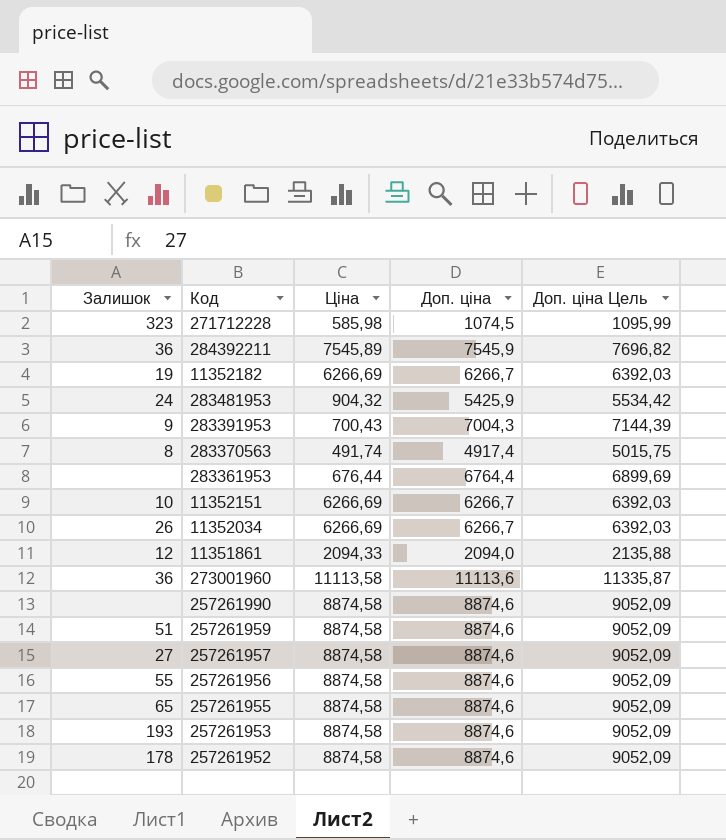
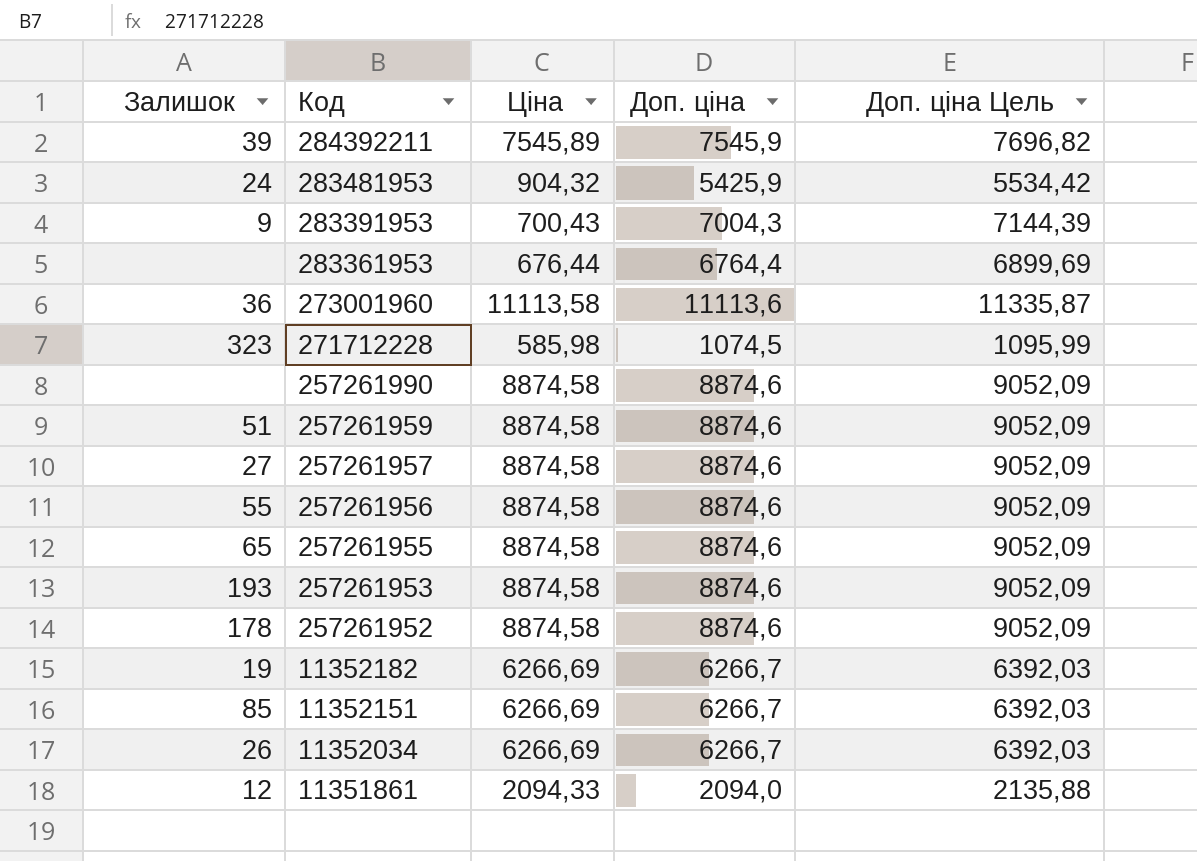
row order: none -> Код descending
row 283370563: 8 | 491,74 | 4917,4 | 5015,75 -> none
284392211 | Залишок: 36 -> 39
11352151 | Залишок: 10 -> 85

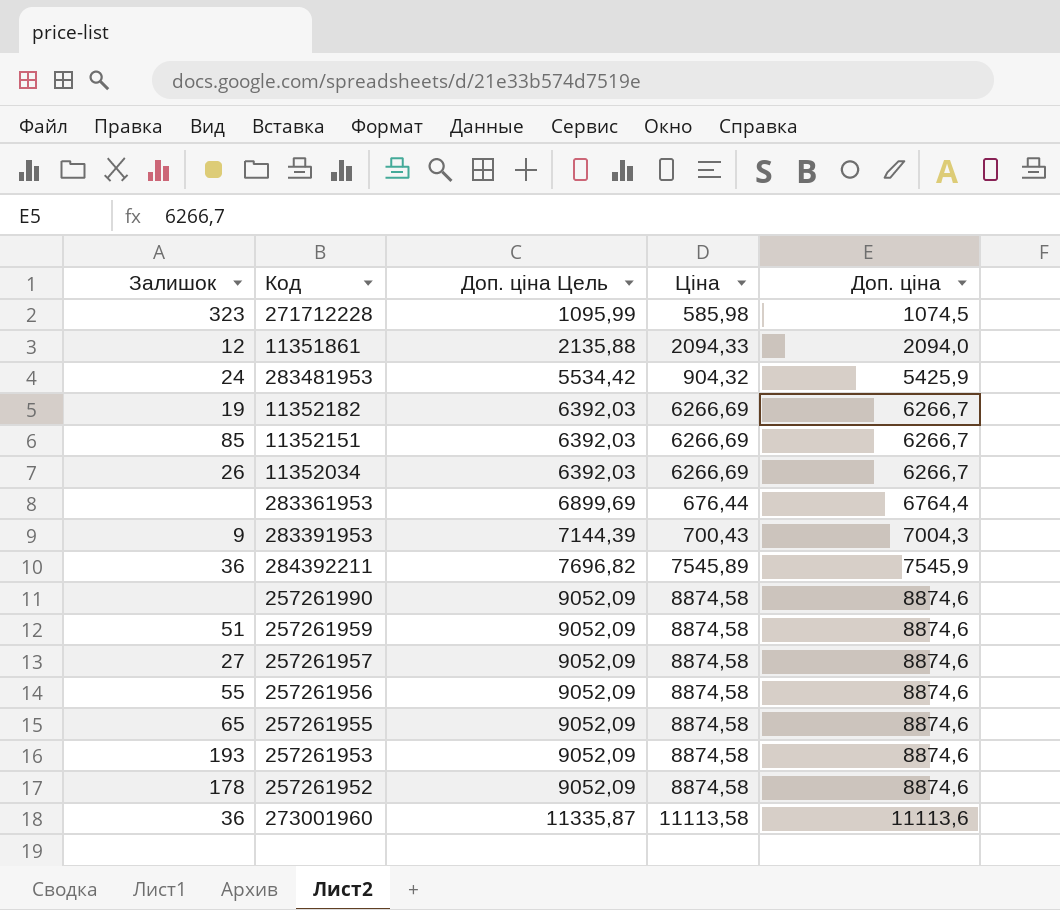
row order: Код descending -> Доп. ціна Цель ascending
column Доп. ціна Цель | position: 5 -> 3
284392211 | Залишок: 39 -> 36

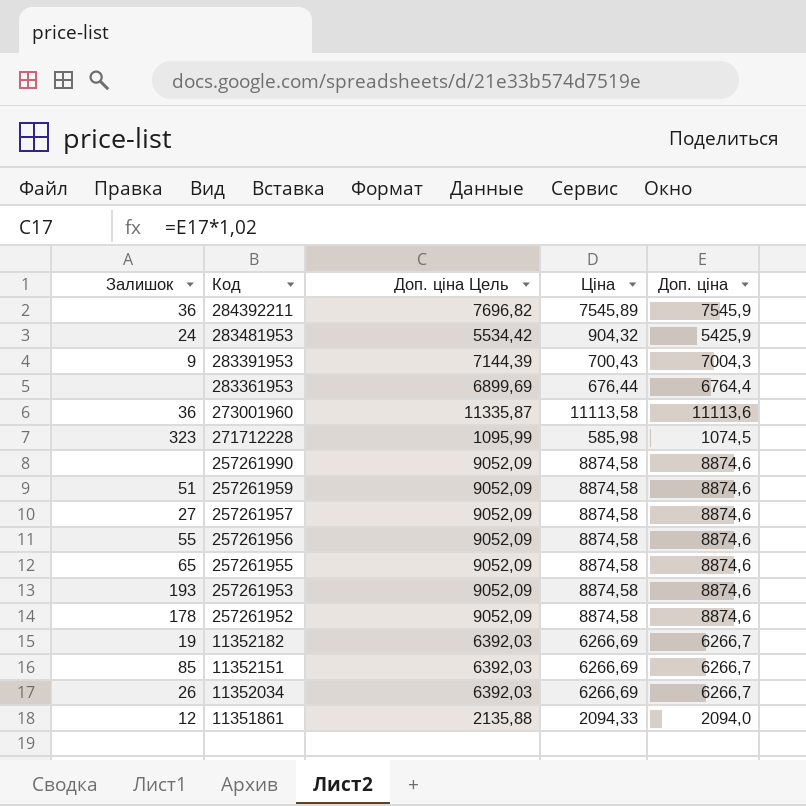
row order: Доп. ціна Цель ascending -> Код descending

